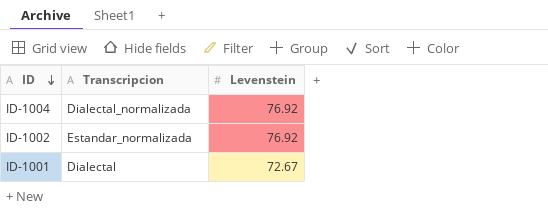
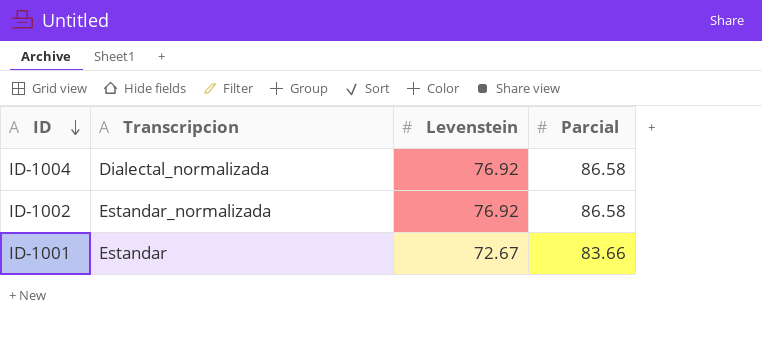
column Parcial | position: none -> 4
ID-1001 | Transcripcion: Dialectal -> Estandar

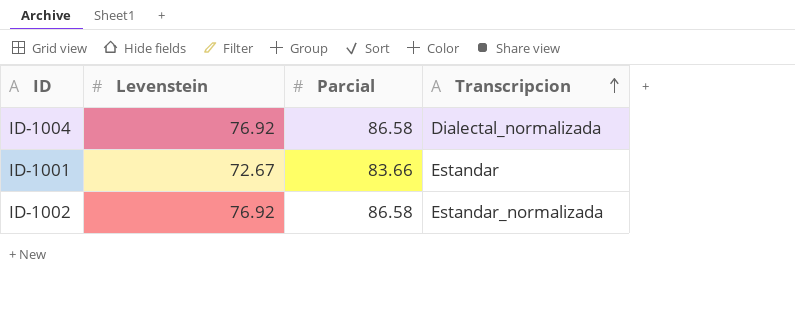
row order: ID descending -> Transcripcion ascending
column Transcripcion | position: 2 -> 4

